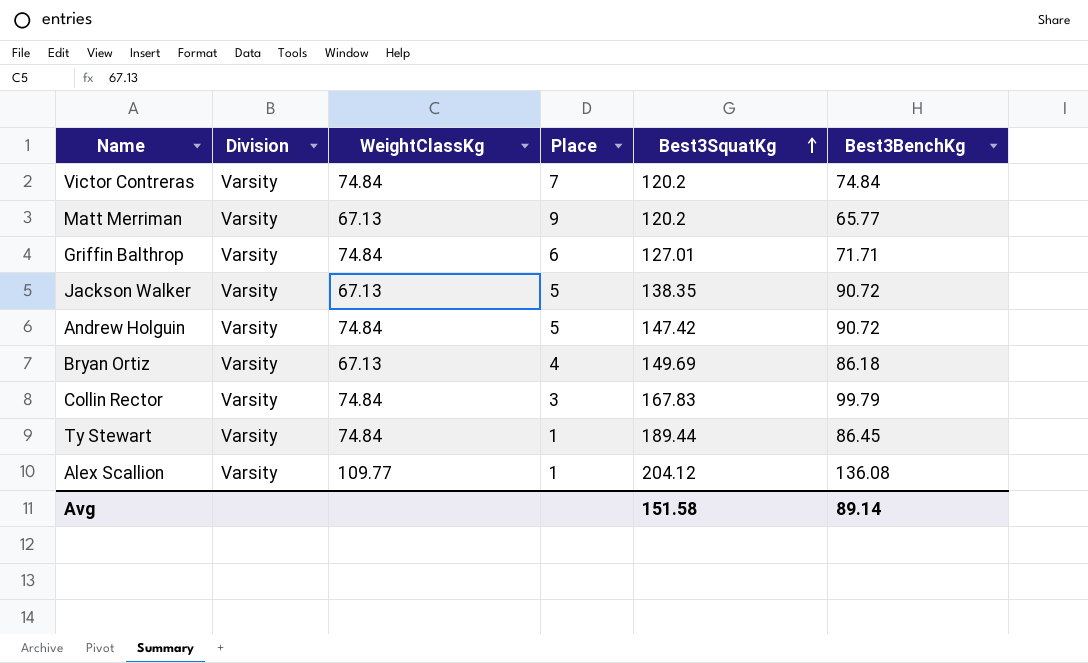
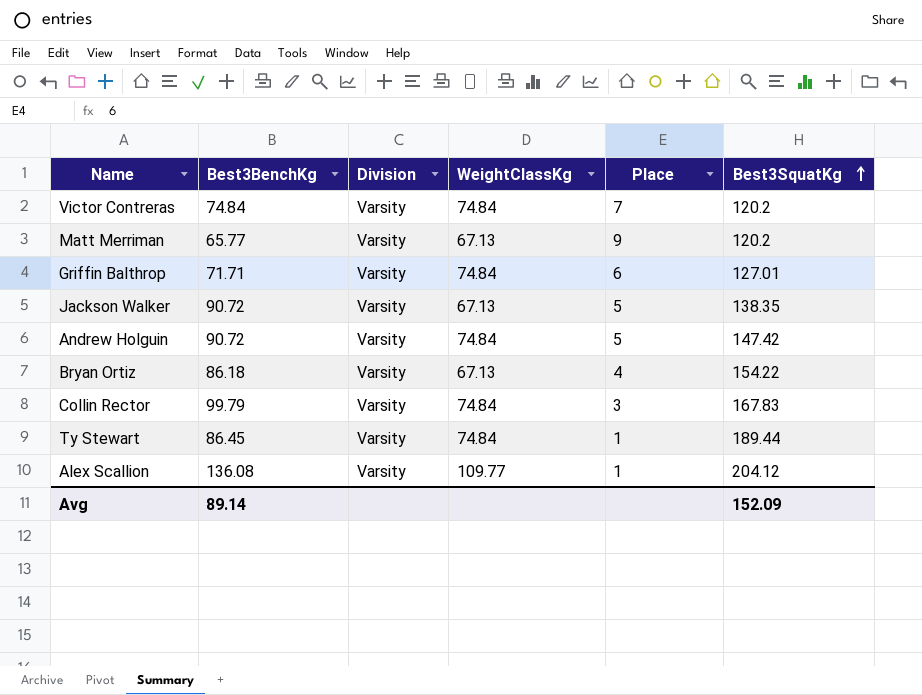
column Best3BenchKg | position: 6 -> 2
Bryan Ortiz | Best3SquatKg: 149.69 -> 154.22
Avg | Best3SquatKg: 151.58 -> 152.09

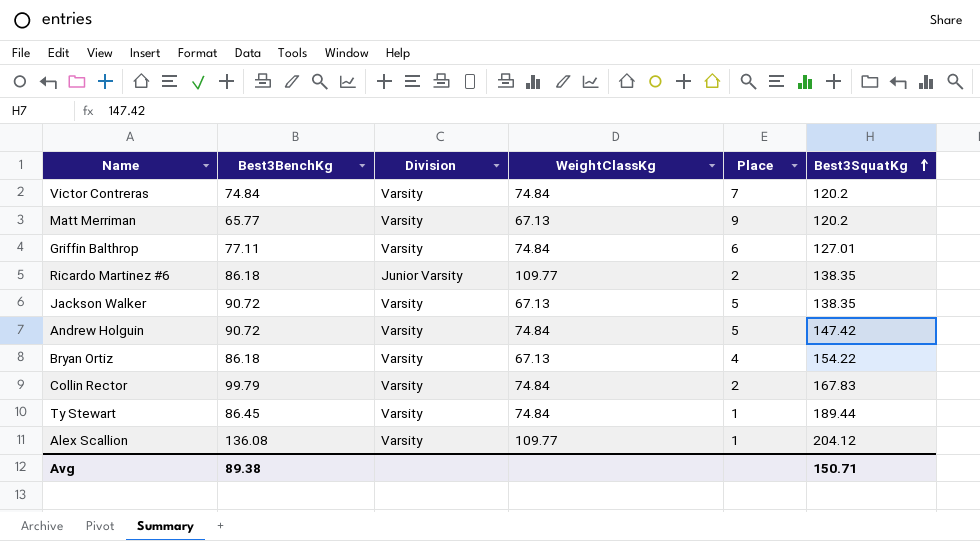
Griffin Balthrop | Best3BenchKg: 71.71 -> 77.11
row Ricardo Martinez #6: none -> 86.18 | Junior Varsity | 109.77 | 2 | 138.35
Collin Rector | Place: 3 -> 2
Avg | Best3BenchKg: 89.14 -> 89.38
Avg | Best3SquatKg: 152.09 -> 150.71

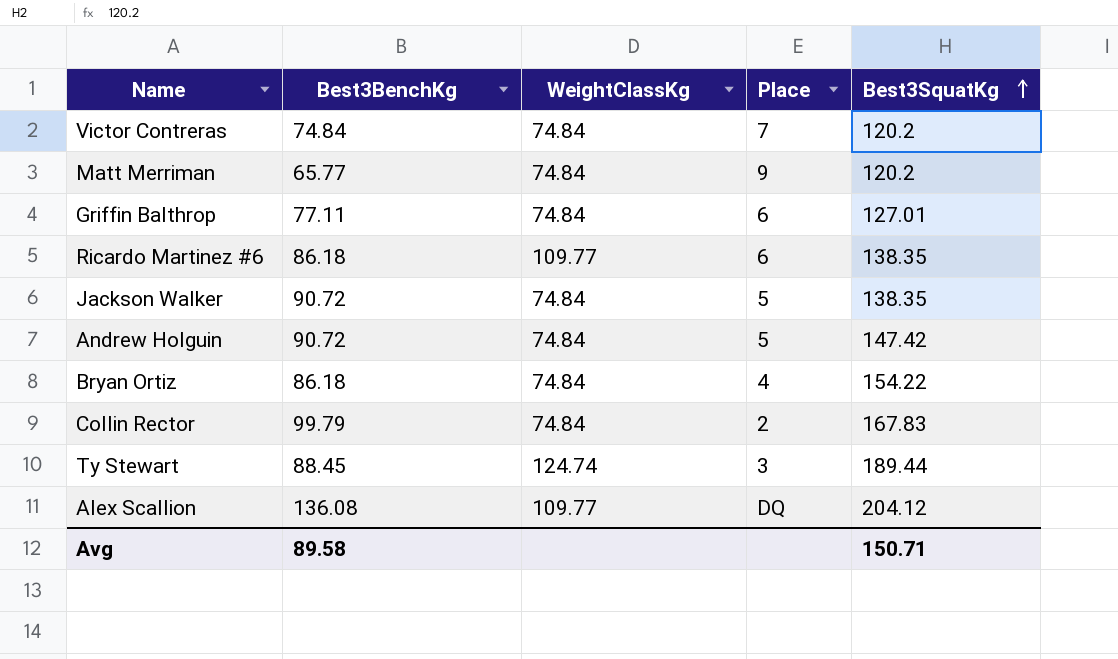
column Division | position: 3 -> none
Matt Merriman | WeightClassKg: 67.13 -> 74.84
Ricardo Martinez #6 | Place: 2 -> 6
Jackson Walker | WeightClassKg: 67.13 -> 74.84
Bryan Ortiz | WeightClassKg: 67.13 -> 74.84
Ty Stewart | Best3BenchKg: 86.45 -> 88.45
Ty Stewart | WeightClassKg: 74.84 -> 124.74
Ty Stewart | Place: 1 -> 3
Alex Scallion | Place: 1 -> DQ
Avg | Best3BenchKg: 89.38 -> 89.58

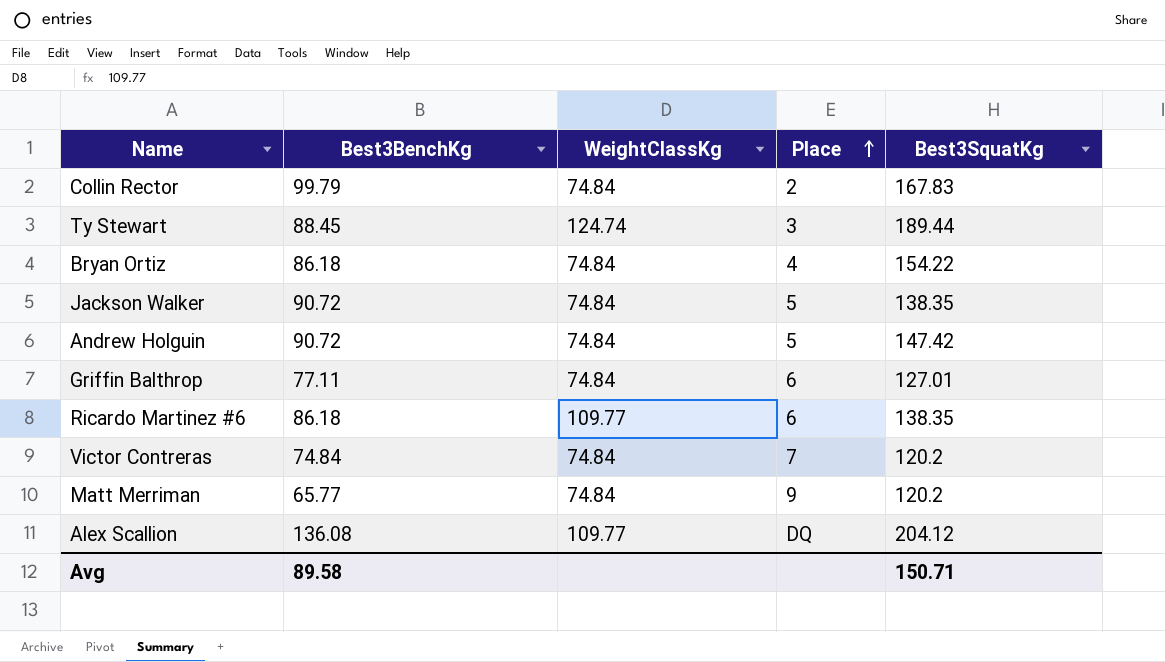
row order: Best3SquatKg ascending -> Place ascending

